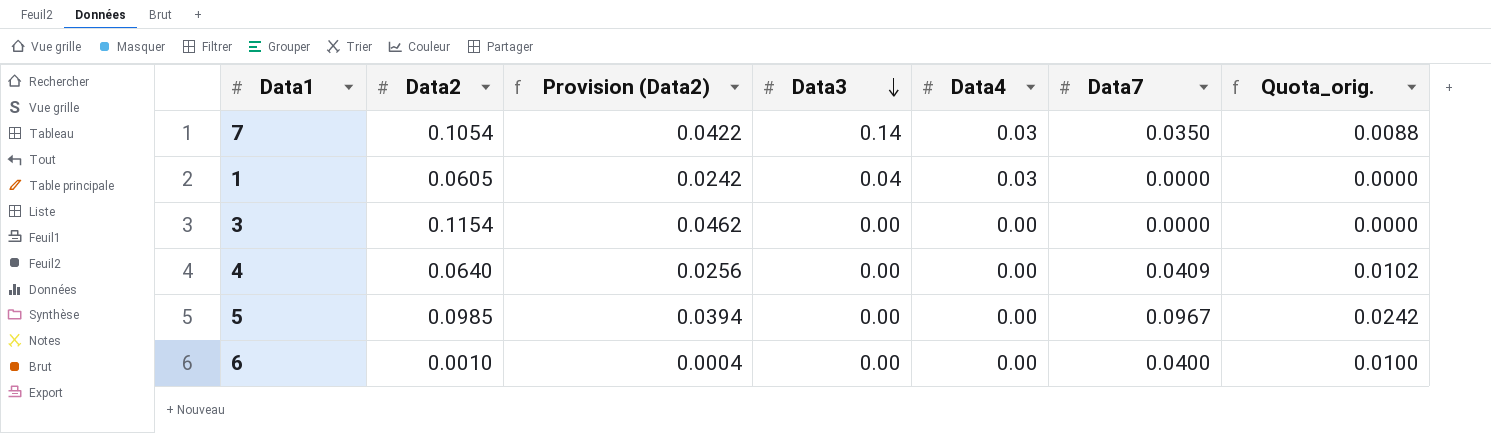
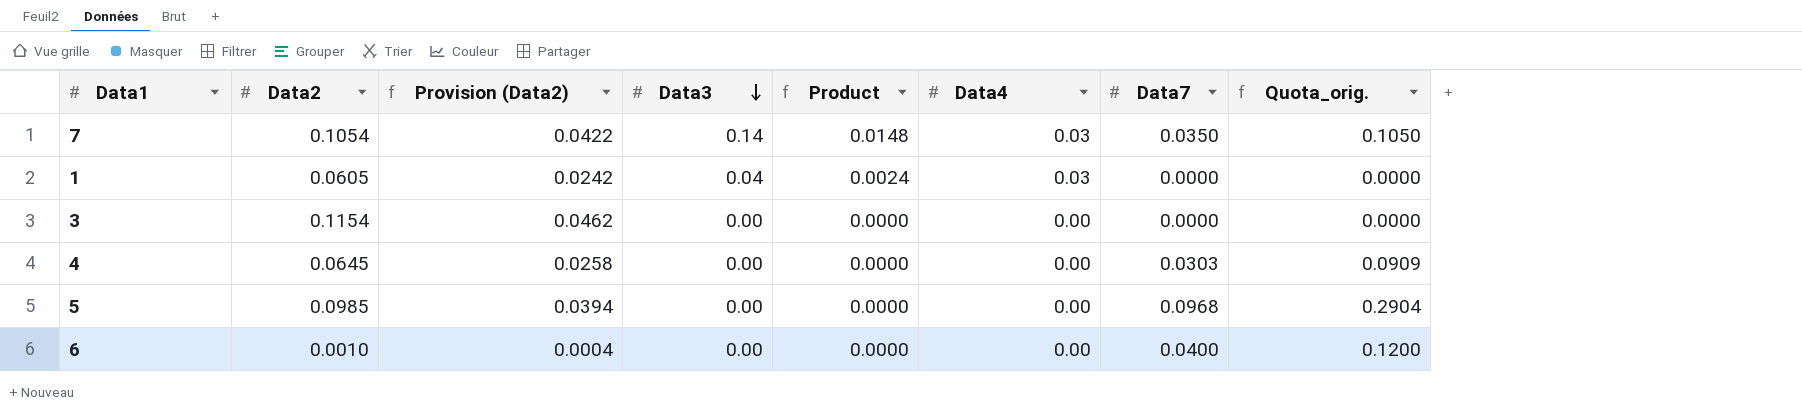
column Product | formula: none -> [Data2] * [Data3]
column Quota_orig. | formula: [Data7] * 0.25 -> [Data7] * 3
4 | Data2: 0.0640 -> 0.0645
4 | Provision (Data2): 0.0256 -> 0.0258
4 | Data7: 0.0409 -> 0.0303
5 | Data7: 0.0967 -> 0.0968

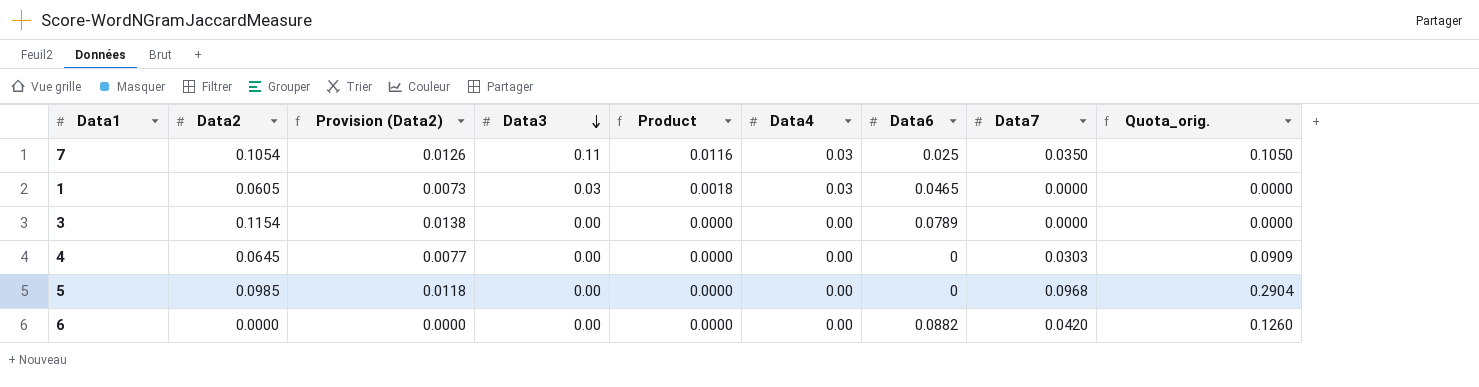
column Provision (Data2) | formula: [Data2] * 0.4 -> [Data2] * 0.12
column Data6 | position: none -> 7
7 | Data3: 0.14 -> 0.11
7 | Product: 0.0148 -> 0.0116
1 | Data3: 0.04 -> 0.03
1 | Product: 0.0024 -> 0.0018
6 | Data2: 0.0010 -> 0.0000
6 | Data7: 0.0400 -> 0.0420
6 | Quota_orig.: 0.1200 -> 0.1260

